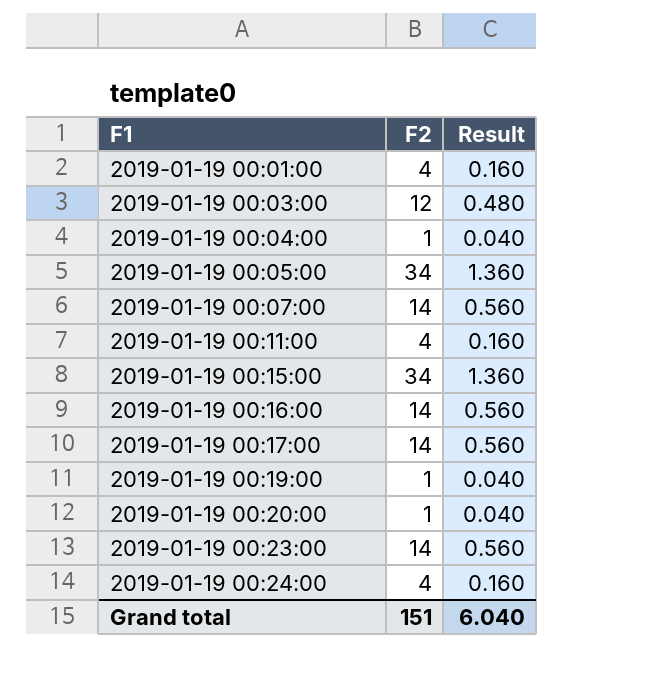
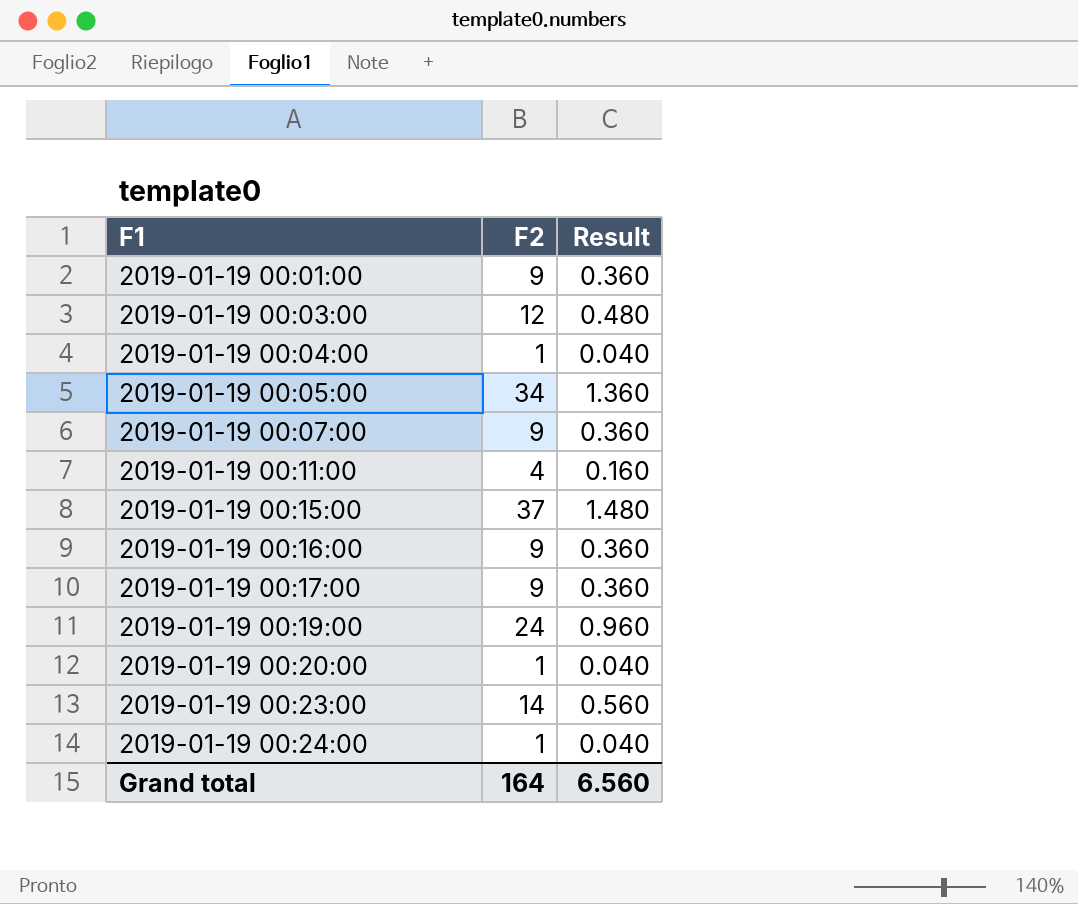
2019-01-19 00:01:00 | F2: 4 -> 9
2019-01-19 00:01:00 | Result: 0.160 -> 0.360
2019-01-19 00:07:00 | F2: 14 -> 9
2019-01-19 00:07:00 | Result: 0.560 -> 0.360
2019-01-19 00:15:00 | F2: 34 -> 37
2019-01-19 00:15:00 | Result: 1.360 -> 1.480
2019-01-19 00:16:00 | F2: 14 -> 9
2019-01-19 00:16:00 | Result: 0.560 -> 0.360
2019-01-19 00:17:00 | F2: 14 -> 9
2019-01-19 00:17:00 | Result: 0.560 -> 0.360
2019-01-19 00:19:00 | F2: 1 -> 24
2019-01-19 00:19:00 | Result: 0.040 -> 0.960
2019-01-19 00:24:00 | F2: 4 -> 1
2019-01-19 00:24:00 | Result: 0.160 -> 0.040
Grand total | F2: 151 -> 164
Grand total | Result: 6.040 -> 6.560

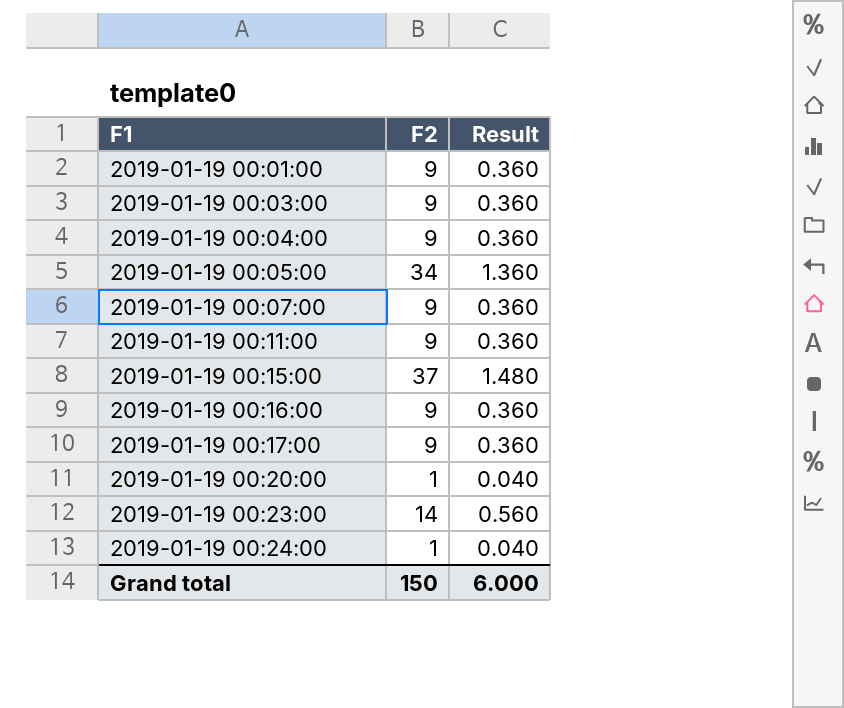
row 2019-01-19 00:19:00: 24 | 0.960 -> none
2019-01-19 00:03:00 | F2: 12 -> 9
2019-01-19 00:03:00 | Result: 0.480 -> 0.360
2019-01-19 00:04:00 | F2: 1 -> 9
2019-01-19 00:04:00 | Result: 0.040 -> 0.360
2019-01-19 00:11:00 | F2: 4 -> 9
2019-01-19 00:11:00 | Result: 0.160 -> 0.360
Grand total | F2: 164 -> 150
Grand total | Result: 6.560 -> 6.000

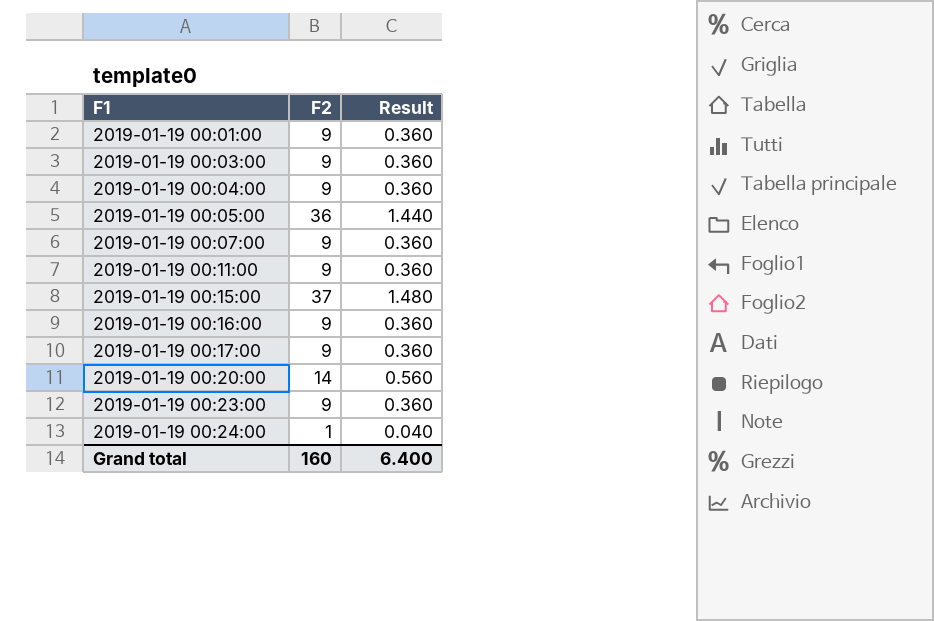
2019-01-19 00:05:00 | F2: 34 -> 36
2019-01-19 00:05:00 | Result: 1.360 -> 1.440
2019-01-19 00:20:00 | F2: 1 -> 14
2019-01-19 00:20:00 | Result: 0.040 -> 0.560
2019-01-19 00:23:00 | F2: 14 -> 9
2019-01-19 00:23:00 | Result: 0.560 -> 0.360
Grand total | F2: 150 -> 160
Grand total | Result: 6.000 -> 6.400

